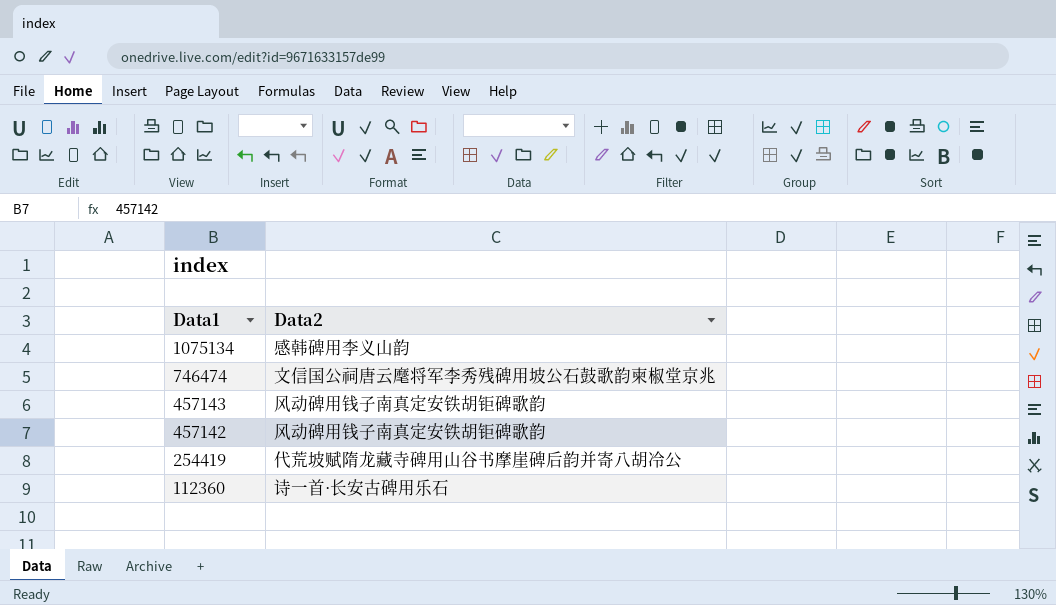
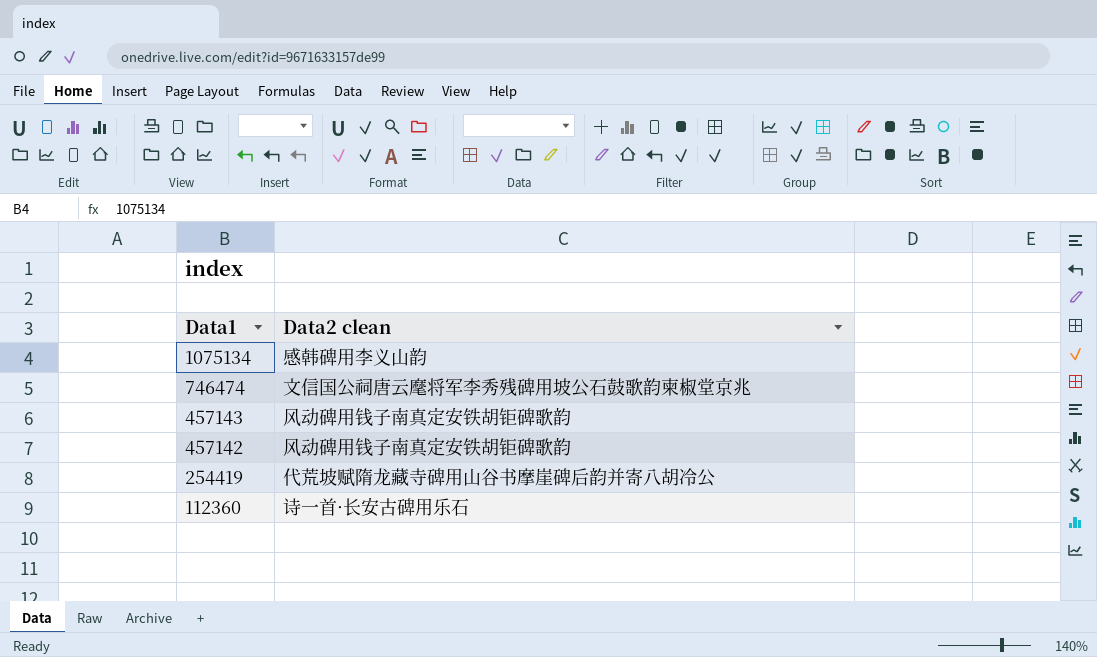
column name: Data2 -> Data2 clean

